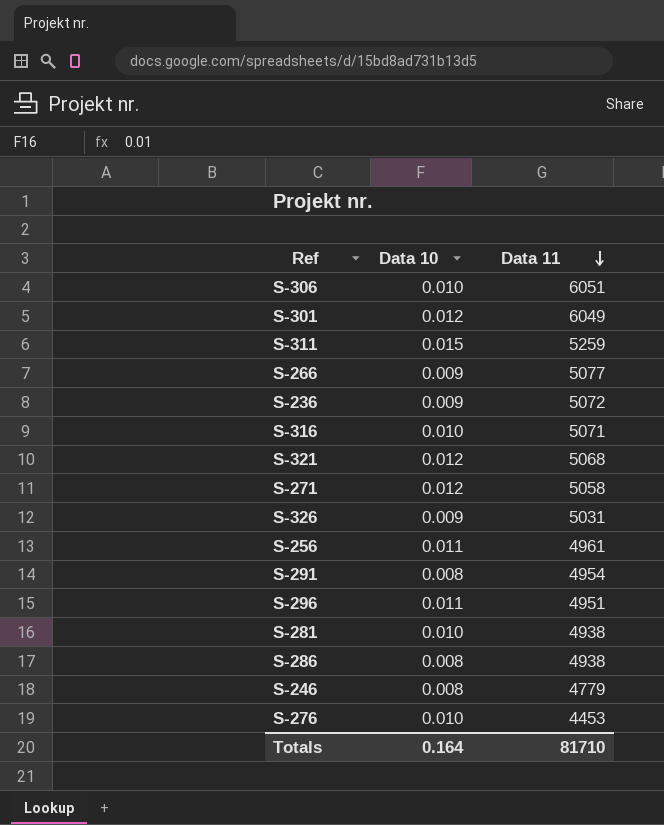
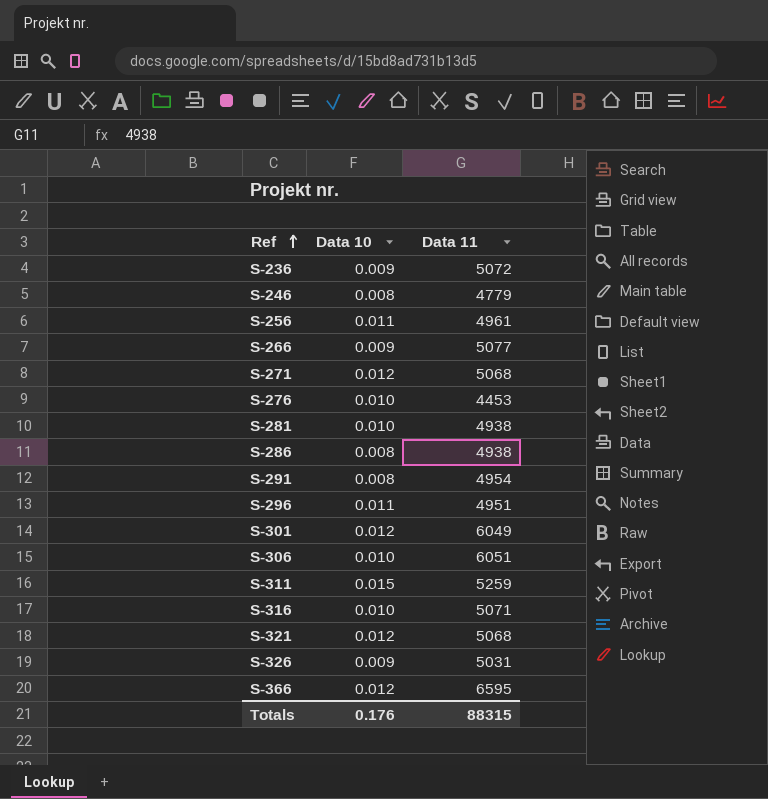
row order: Data 11 descending -> Ref ascending
S-271 | Data 11: 5058 -> 5068
row S-366: none -> 0.012 | 6595
Totals | Data 10: 0.164 -> 0.176
Totals | Data 11: 81710 -> 88315

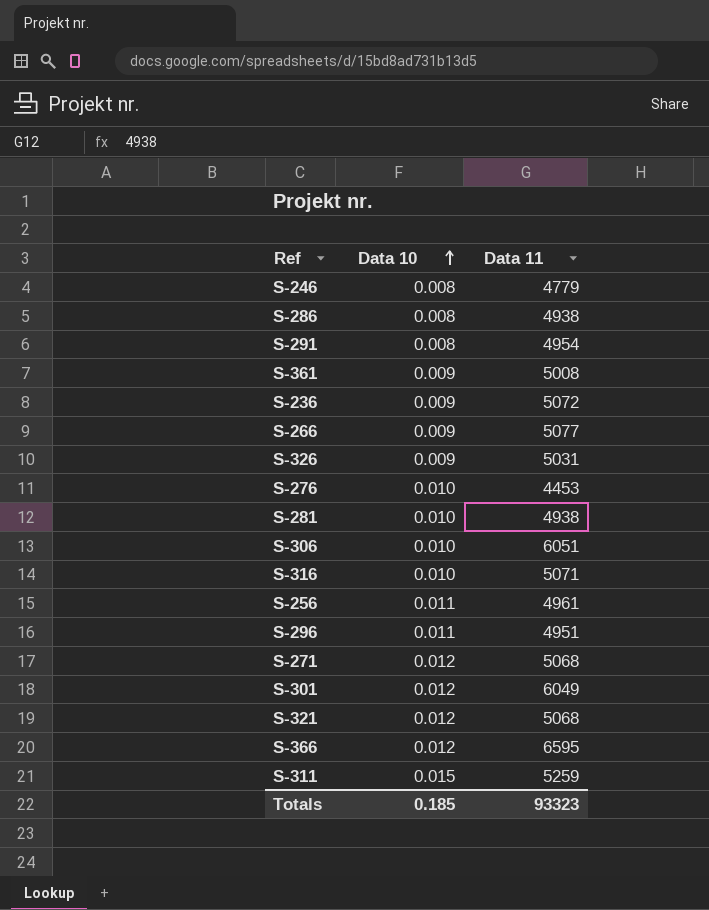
row order: Ref ascending -> Data 10 ascending
row S-361: none -> 0.009 | 5008
Totals | Data 10: 0.176 -> 0.185
Totals | Data 11: 88315 -> 93323

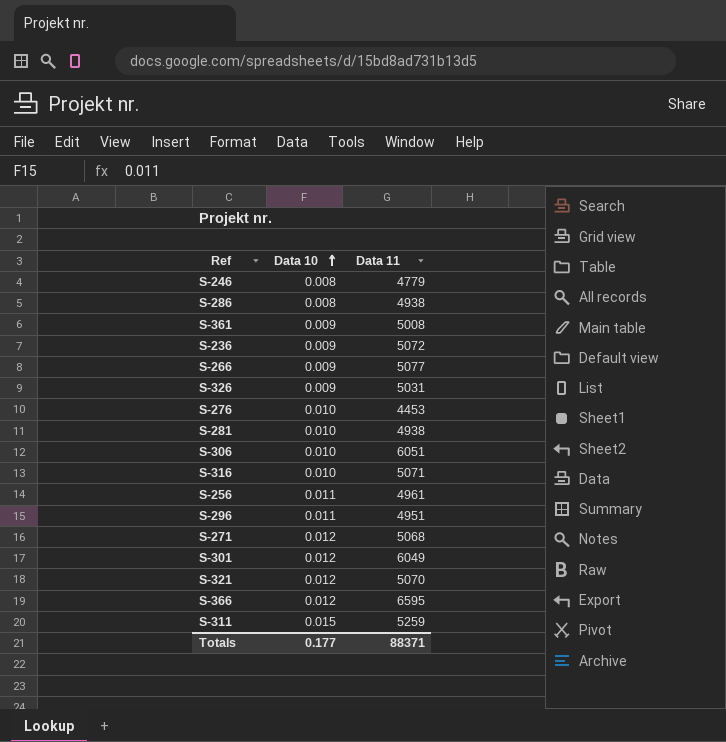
row S-291: 0.008 | 4954 -> none
S-321 | Data 11: 5068 -> 5070
Totals | Data 10: 0.185 -> 0.177
Totals | Data 11: 93323 -> 88371

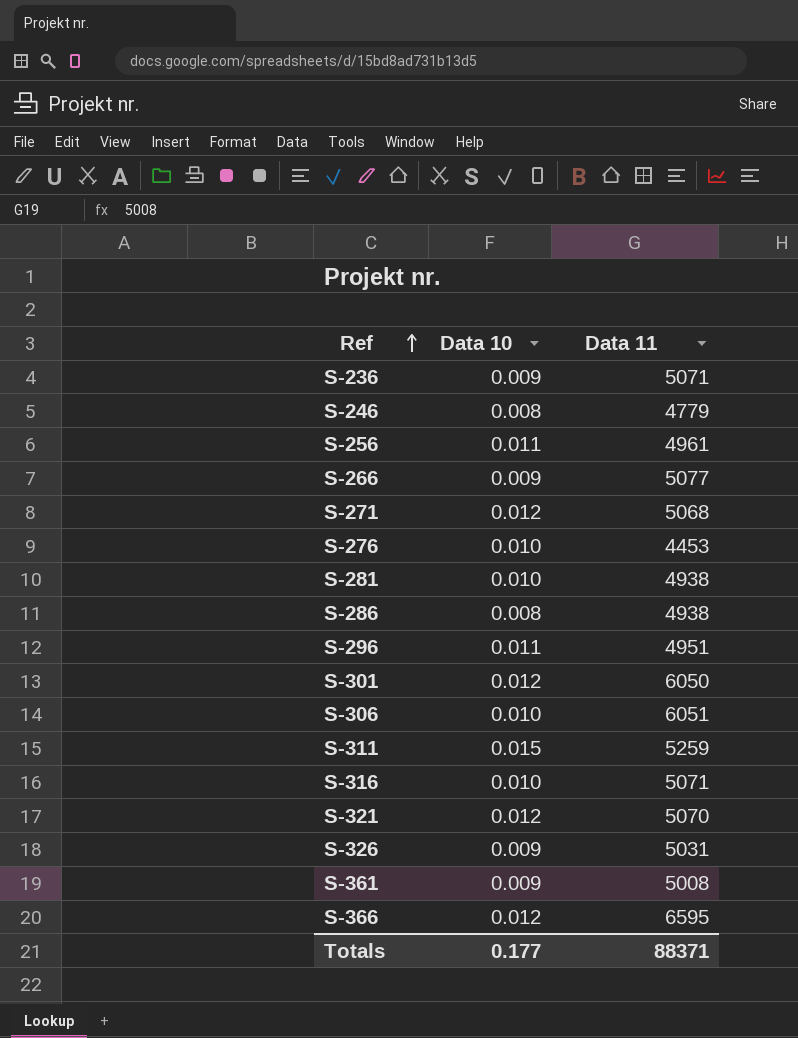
row order: Data 10 ascending -> Ref ascending
S-236 | Data 11: 5072 -> 5071
S-301 | Data 11: 6049 -> 6050

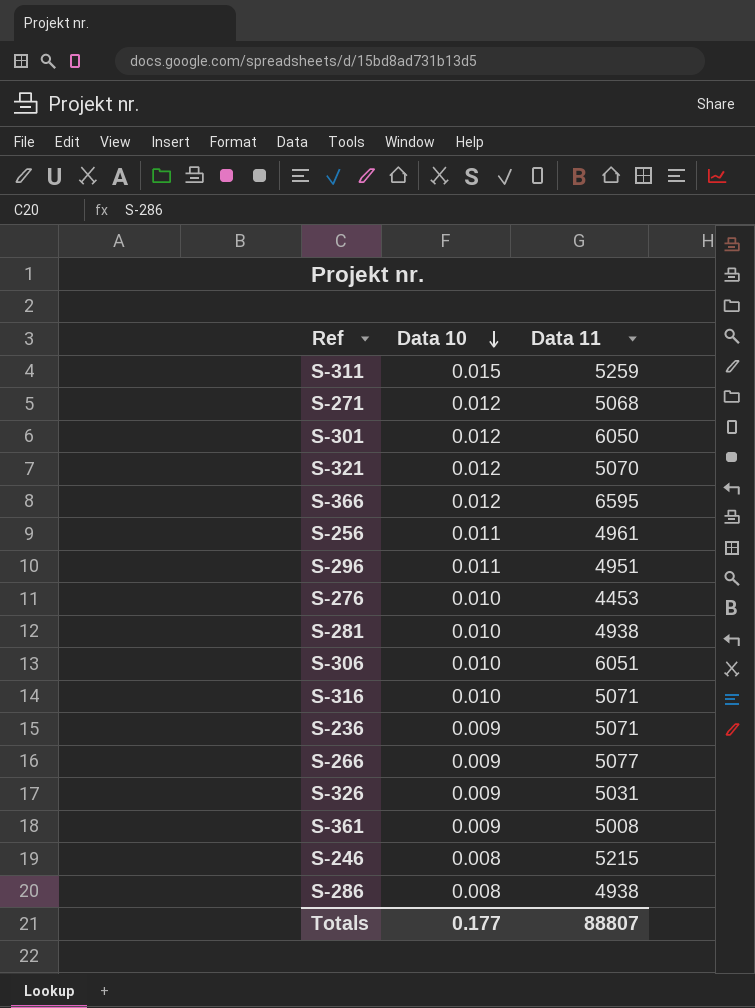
row order: Ref ascending -> Data 10 descending
S-246 | Data 11: 4779 -> 5215
Totals | Data 11: 88371 -> 88807

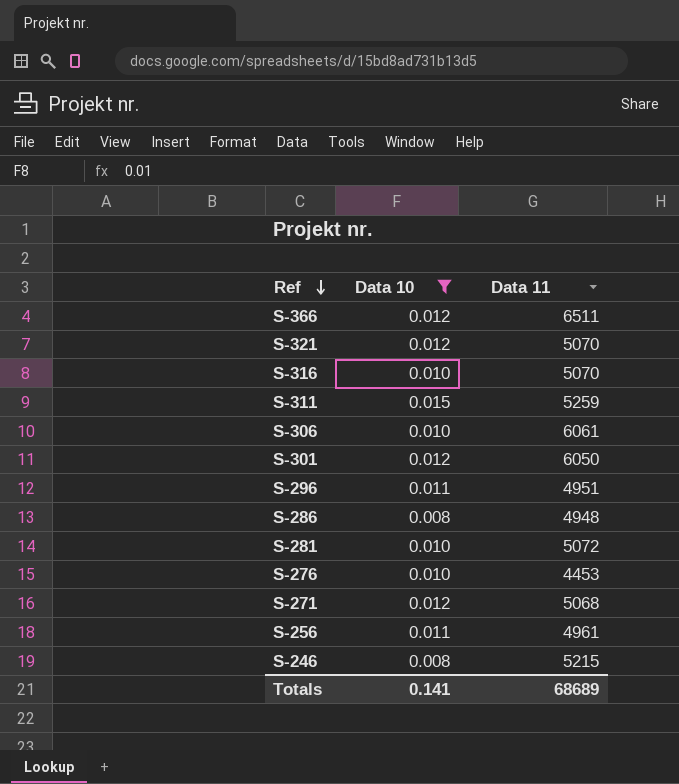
filter: none -> Data 10 != 0.009
row order: Data 10 descending -> Ref descending
S-366 | Data 11: 6595 -> 6511
S-316 | Data 11: 5071 -> 5070
S-306 | Data 11: 6051 -> 6061
S-286 | Data 11: 4938 -> 4948
S-281 | Data 11: 4938 -> 5072
Totals | Data 10: 0.177 -> 0.141
Totals | Data 11: 88807 -> 68689

